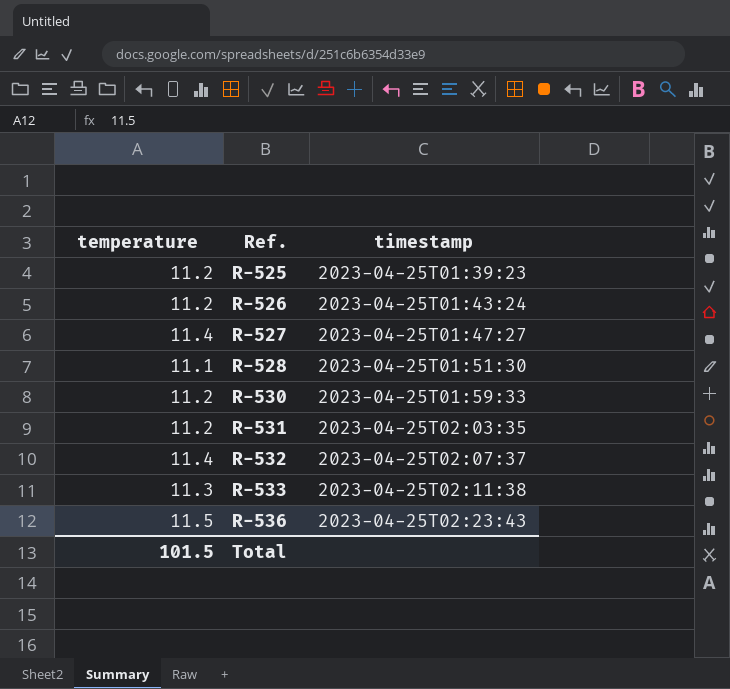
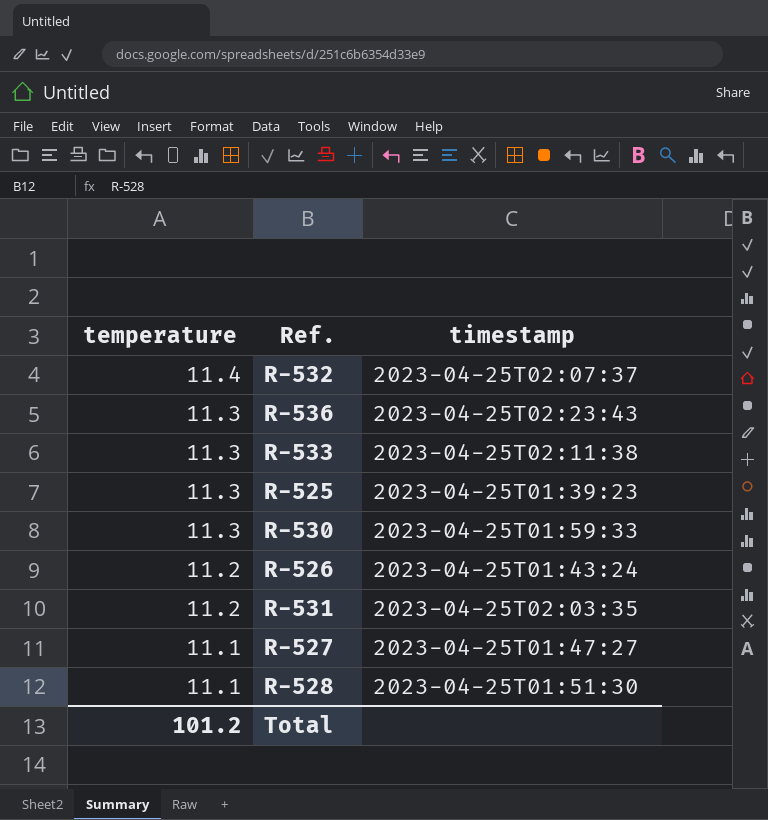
row order: Ref. ascending -> temperature descending
R-536 | temperature: 11.5 -> 11.3
R-525 | temperature: 11.2 -> 11.3
R-530 | temperature: 11.2 -> 11.3
R-527 | temperature: 11.4 -> 11.1
Total | temperature: 101.5 -> 101.2

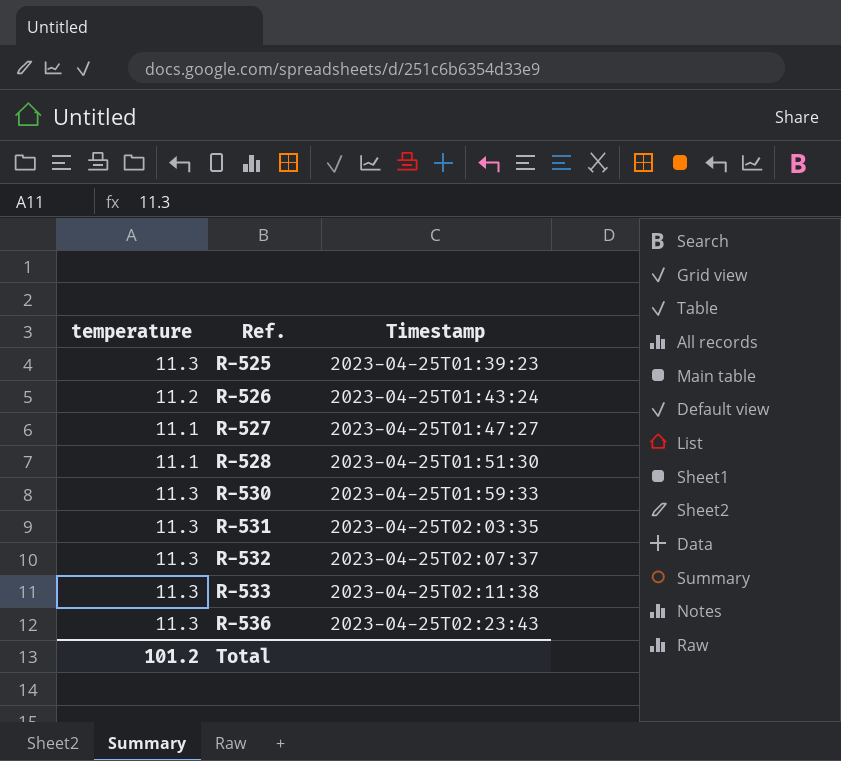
row order: temperature descending -> Ref. ascending
column name: timestamp -> Timestamp
R-531 | temperature: 11.2 -> 11.3
R-532 | temperature: 11.4 -> 11.3

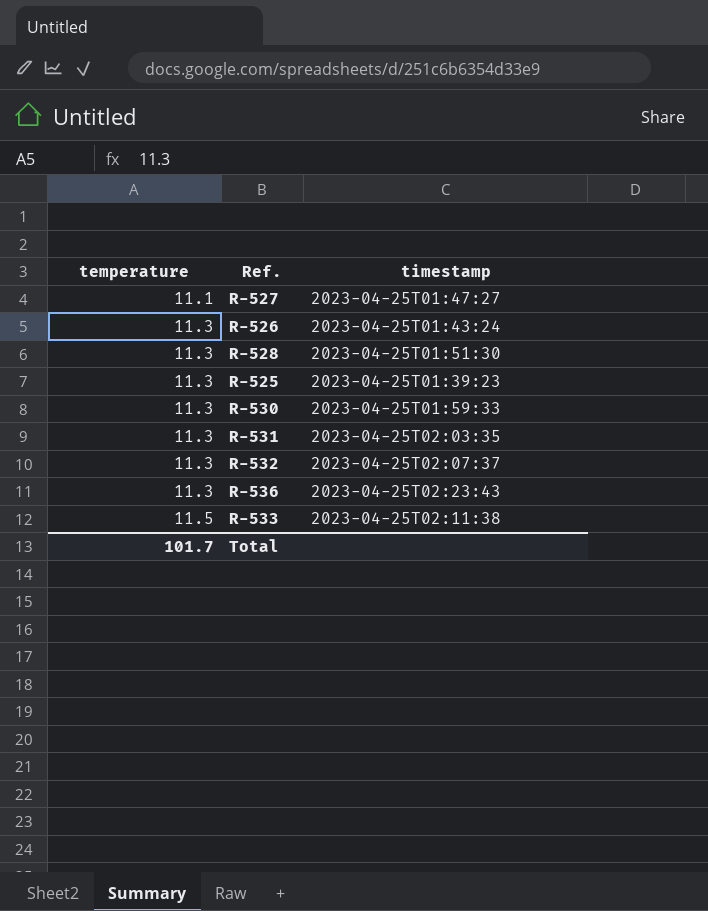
row order: Ref. ascending -> temperature ascending
column name: Timestamp -> timestamp
R-526 | temperature: 11.2 -> 11.3
R-528 | temperature: 11.1 -> 11.3
R-533 | temperature: 11.3 -> 11.5
Total | temperature: 101.2 -> 101.7

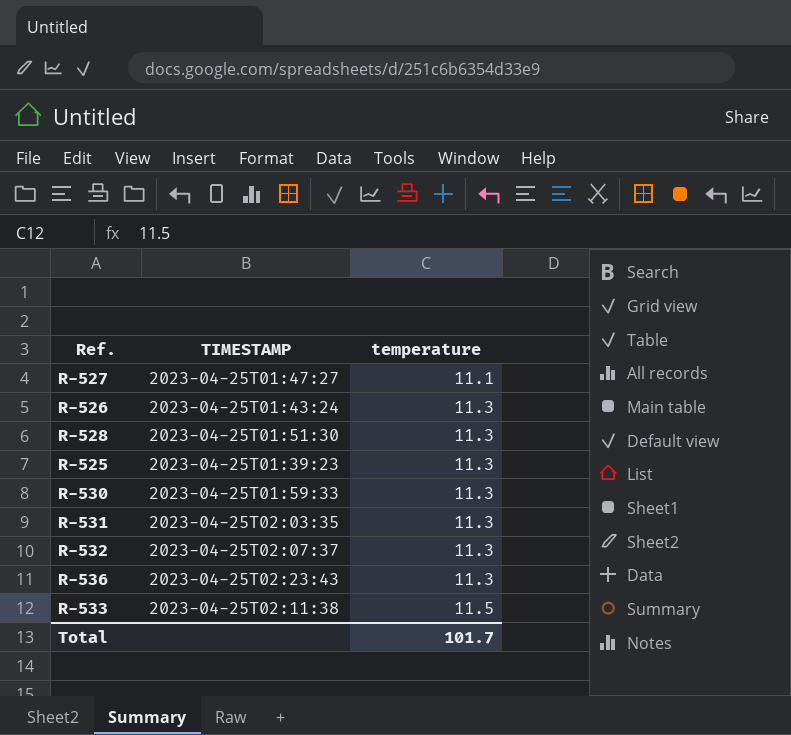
column name: timestamp -> TIMESTAMP
column temperature | position: 1 -> 3

